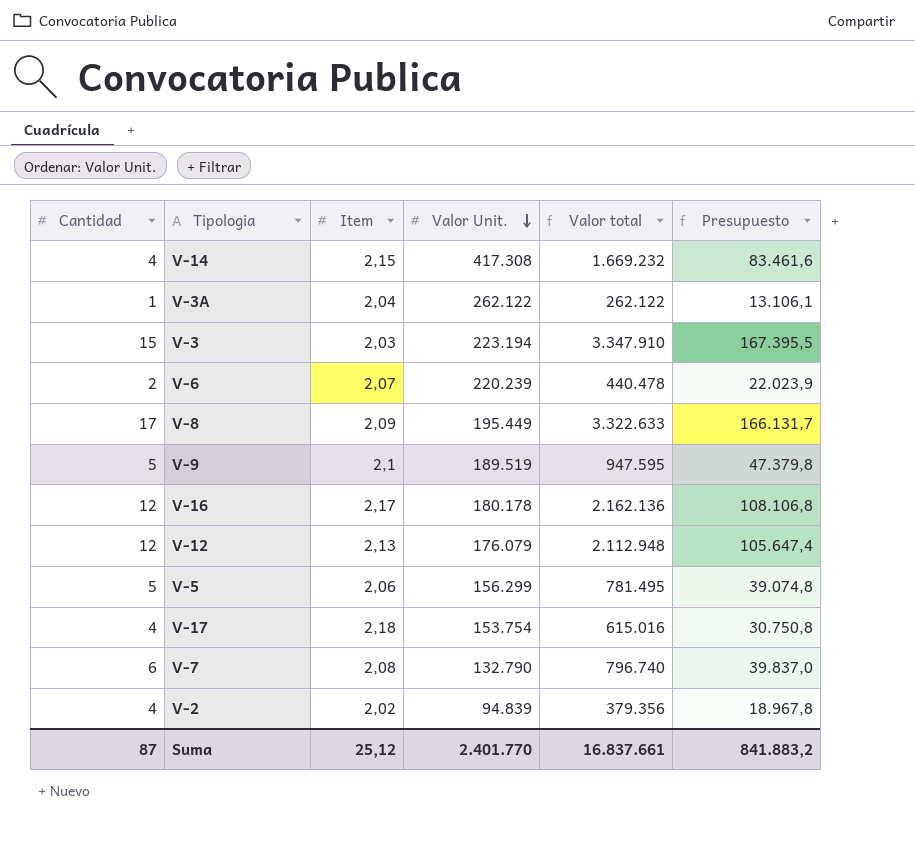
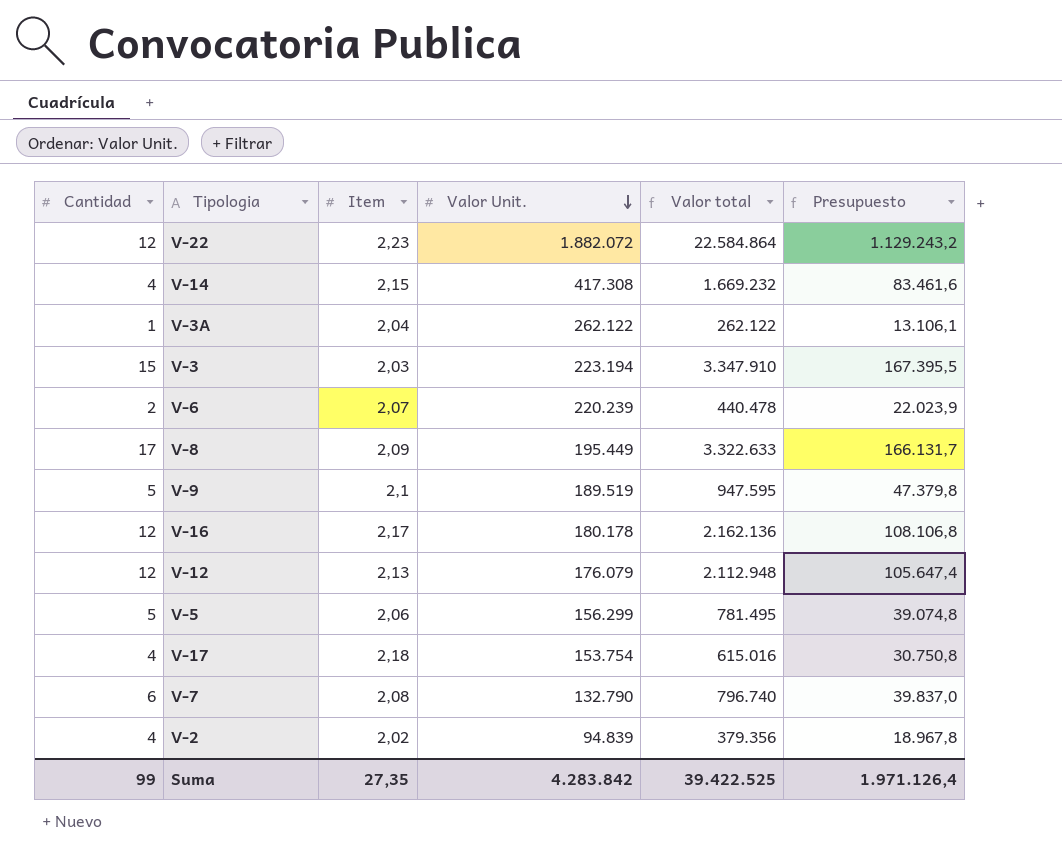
row V-22: none -> 12 | 2,23 | 1.882.072 | 22.584.864 | 1.129.243,2
Suma | Cantidad: 87 -> 99
Suma | Item: 25,12 -> 27,35
Suma | Valor Unit.: 2.401.770 -> 4.283.842
Suma | Valor total: 16.837.661 -> 39.422.525
Suma | Presupuesto: 841.883,2 -> 1.971.126,4

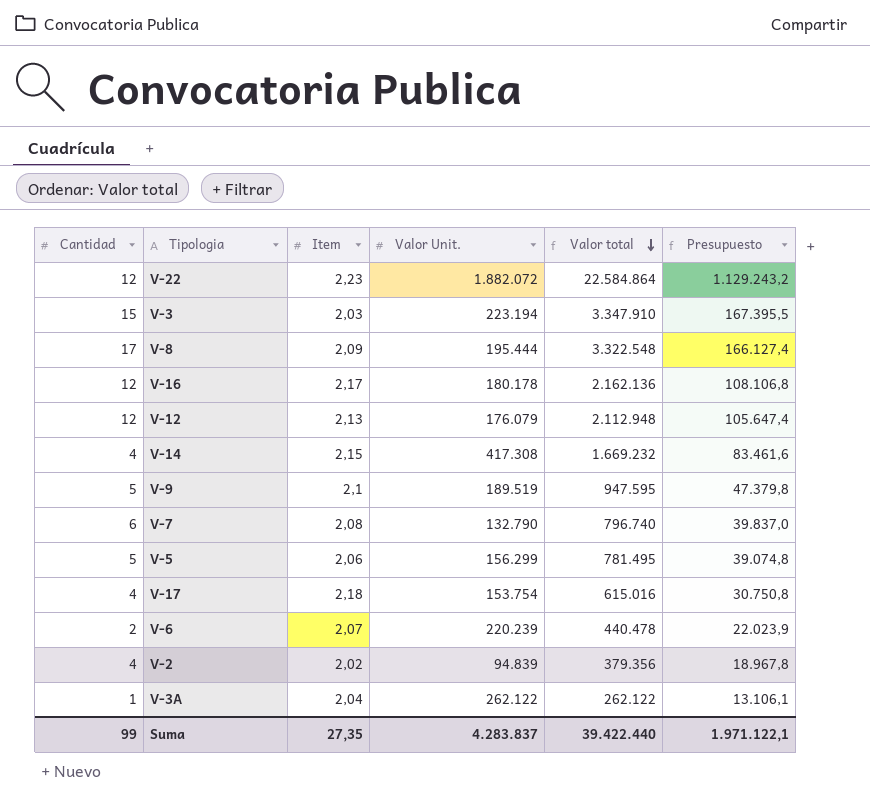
row order: Valor Unit. descending -> Valor total descending
V-8 | Valor Unit.: 195.449 -> 195.444
V-8 | Valor total: 3.322.633 -> 3.322.548
V-8 | Presupuesto: 166.131,7 -> 166.127,4
Suma | Valor Unit.: 4.283.842 -> 4.283.837
Suma | Valor total: 39.422.525 -> 39.422.440
Suma | Presupuesto: 1.971.126,4 -> 1.971.122,1

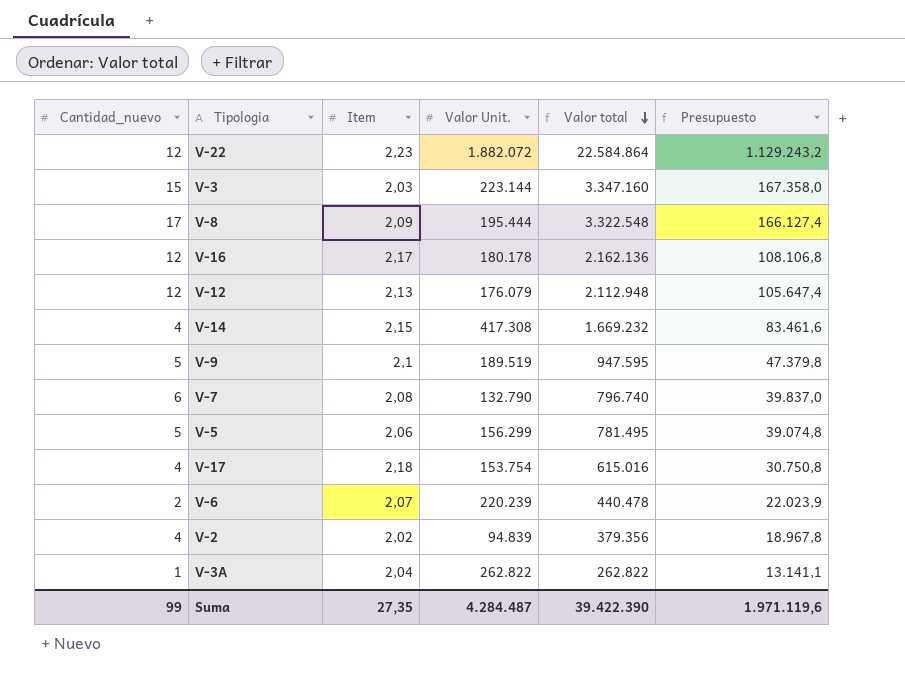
column name: Cantidad -> Cantidad_nuevo
V-3 | Valor Unit.: 223.194 -> 223.144
V-3 | Valor total: 3.347.910 -> 3.347.160
V-3 | Presupuesto: 167.395,5 -> 167.358,0
V-3A | Valor Unit.: 262.122 -> 262.822
V-3A | Valor total: 262.122 -> 262.822
V-3A | Presupuesto: 13.106,1 -> 13.141,1
Suma | Valor Unit.: 4.283.837 -> 4.284.487
Suma | Valor total: 39.422.440 -> 39.422.390
Suma | Presupuesto: 1.971.122,1 -> 1.971.119,6

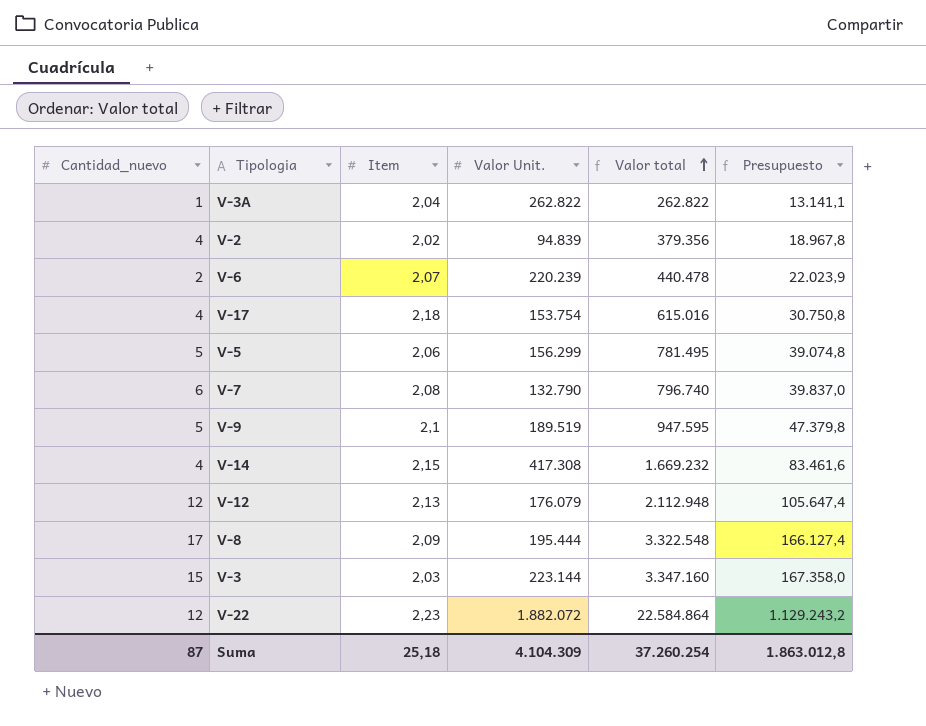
row order: Valor total descending -> Valor total ascending
row V-16: 12 | 2,17 | 180.178 | 2.162.136 | 108.106,8 -> none
Suma | Cantidad_nuevo: 99 -> 87
Suma | Item: 27,35 -> 25,18
Suma | Valor Unit.: 4.284.487 -> 4.104.309
Suma | Valor total: 39.422.390 -> 37.260.254
Suma | Presupuesto: 1.971.119,6 -> 1.863.012,8

